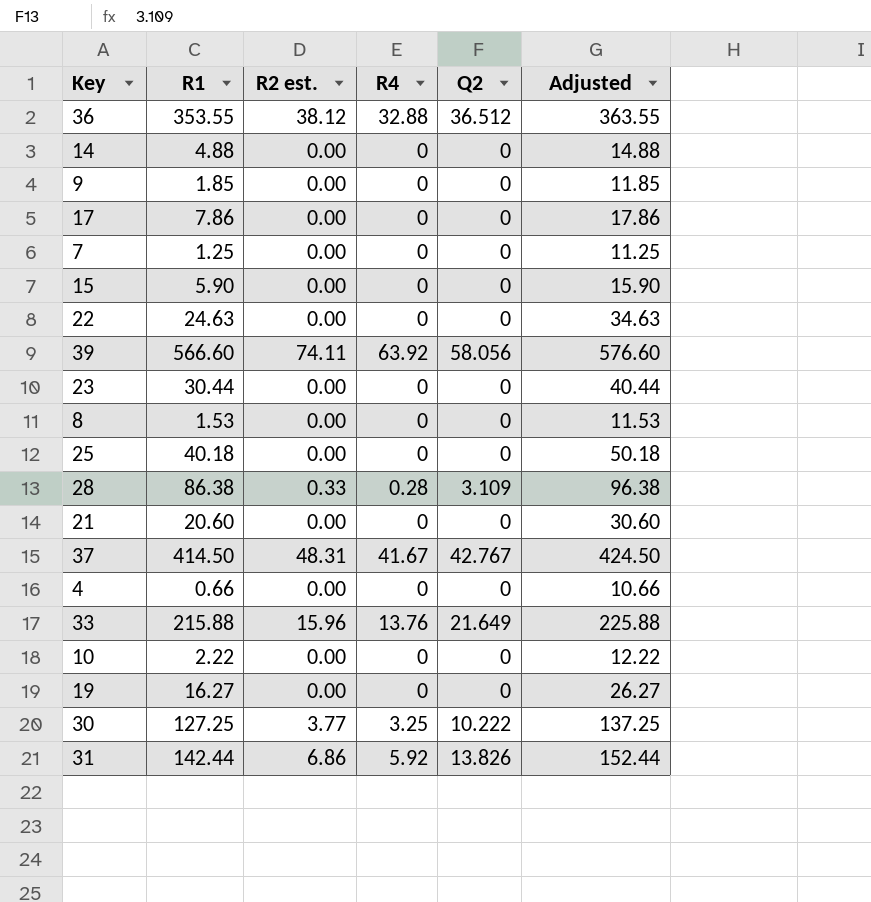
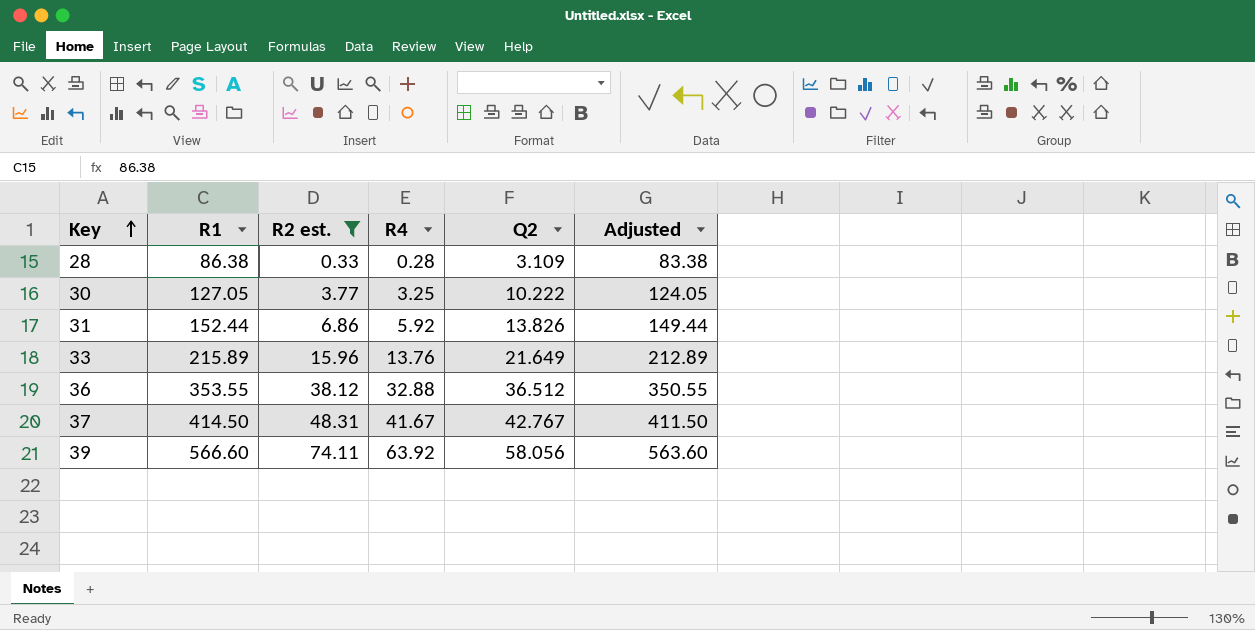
filter: none -> R2 est. != 0.00
row order: none -> Key ascending
column Adjusted | formula: [R1] + 10 -> [R1] - 3
30 | R1: 127.25 -> 127.05
31 | R1: 142.44 -> 152.44
33 | R1: 215.88 -> 215.89

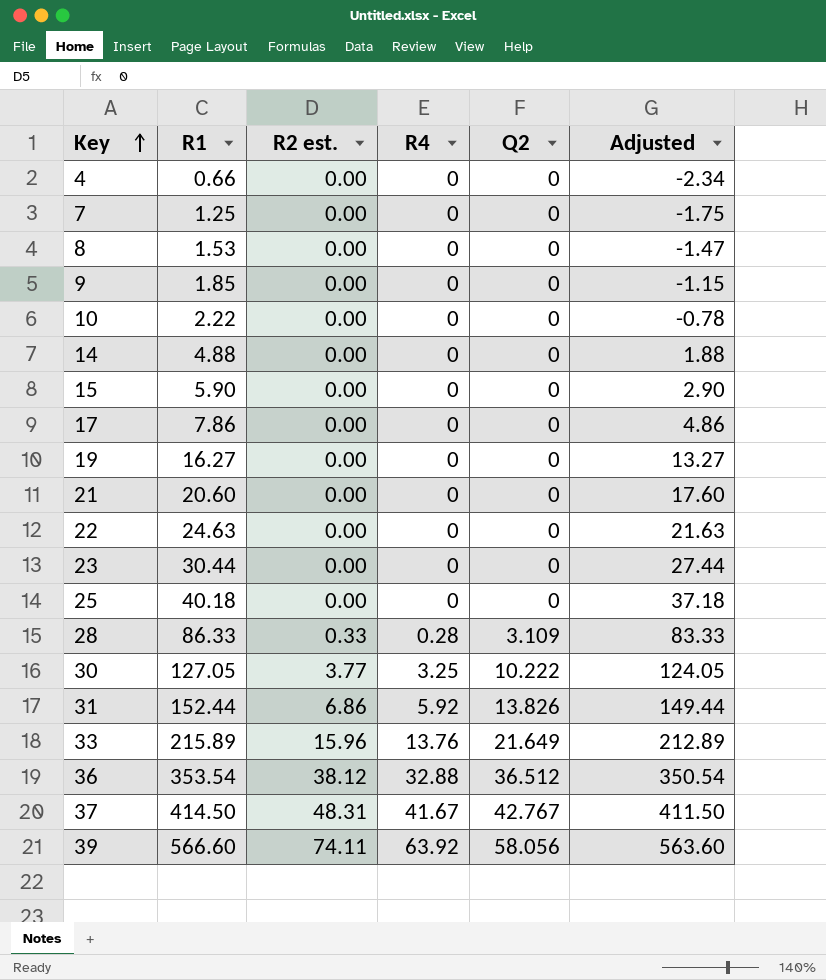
filter: R2 est. != 0.00 -> none
28 | R1: 86.38 -> 86.33
28 | Adjusted: 83.38 -> 83.33
36 | R1: 353.55 -> 353.54
36 | Adjusted: 350.55 -> 350.54

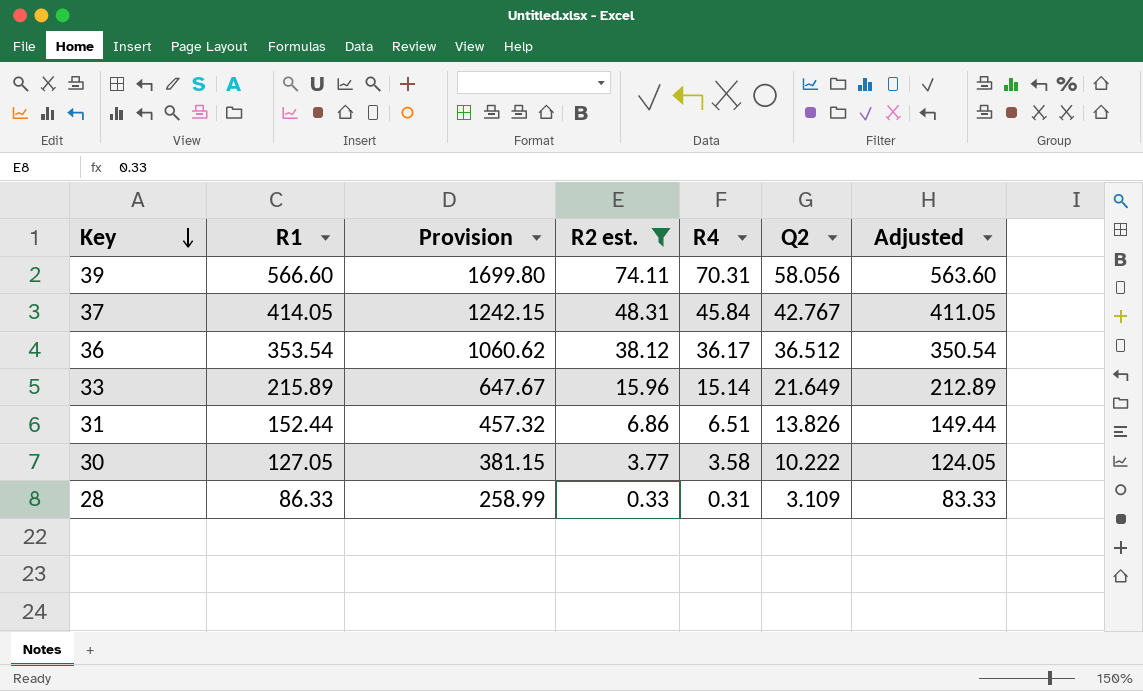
filter: none -> R2 est. != 0.00
row order: Key ascending -> Key descending
column Provision | formula: none -> [R1] * 3
39 | R4: 63.92 -> 70.31
37 | R1: 414.50 -> 414.05
37 | R4: 41.67 -> 45.84
37 | Adjusted: 411.50 -> 411.05
36 | R4: 32.88 -> 36.17
33 | R4: 13.76 -> 15.14
31 | R4: 5.92 -> 6.51
30 | R4: 3.25 -> 3.58
28 | R4: 0.28 -> 0.31

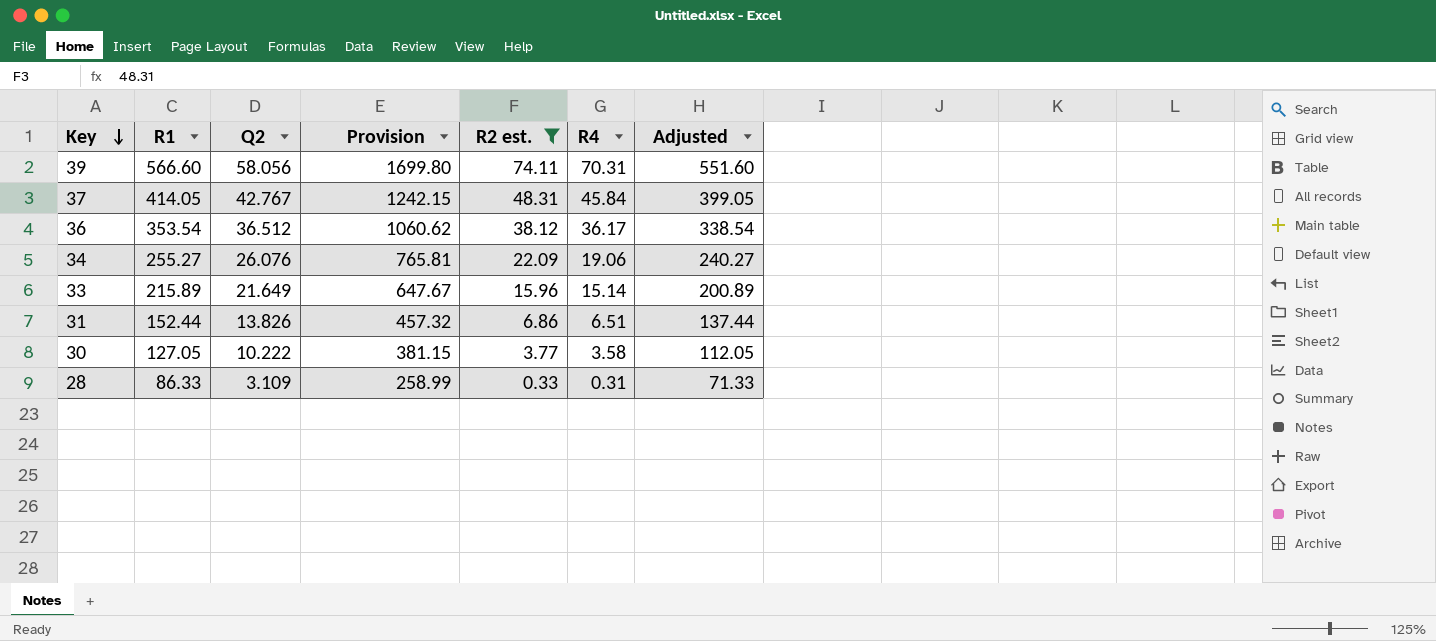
column Q2 | position: 6 -> 3
column Adjusted | formula: [R1] - 3 -> [R1] - 15
row 34: none -> 255.27 | 26.076 | 765.81 | 22.09 | 19.06 | 240.27

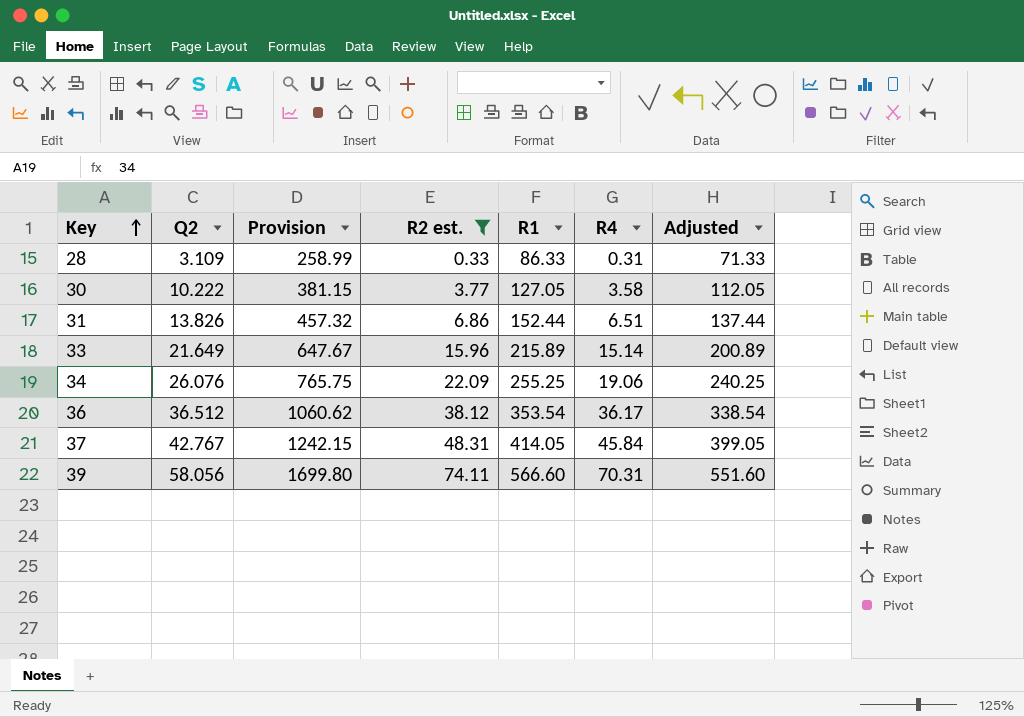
row order: Key descending -> Key ascending
column R1 | position: 2 -> 5
34 | Provision: 765.81 -> 765.75
34 | R1: 255.27 -> 255.25
34 | Adjusted: 240.27 -> 240.25

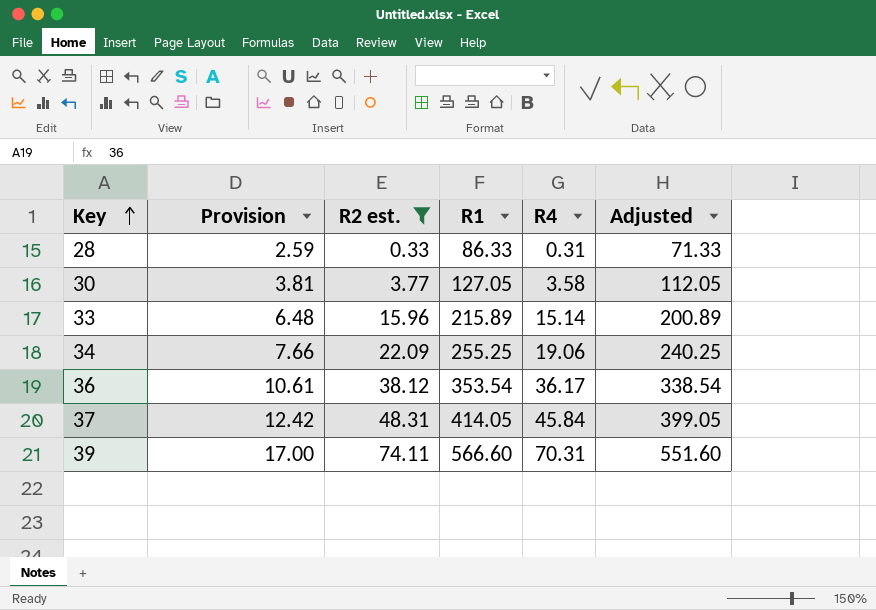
column Q2 | position: 2 -> none
column Provision | formula: [R1] * 3 -> [R1] * 0.03
row 31: 13.826 | 457.32 | 6.86 | 152.44 | 6.51 | 137.44 -> none

